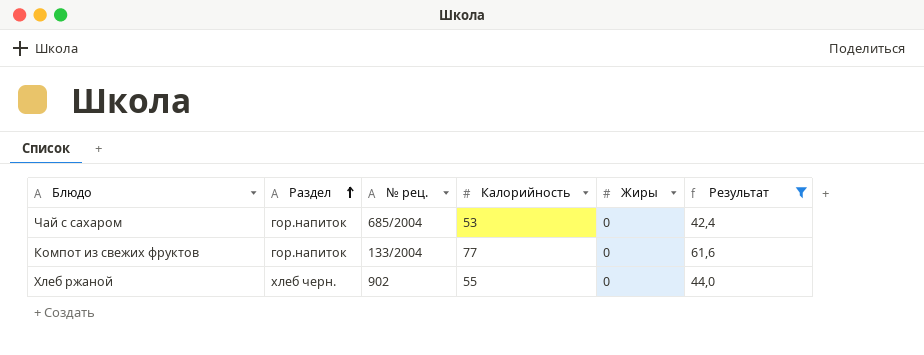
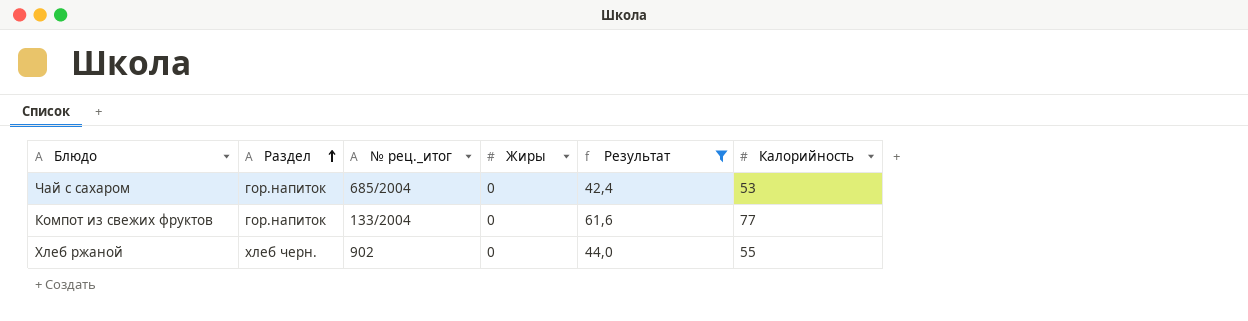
column name: № рец. -> № рец._итог
column Калорийность | position: 4 -> 6

